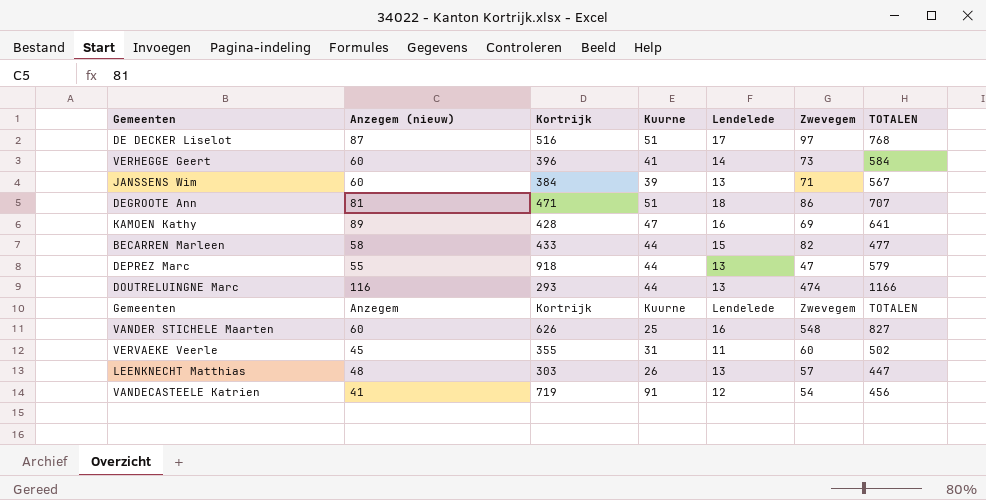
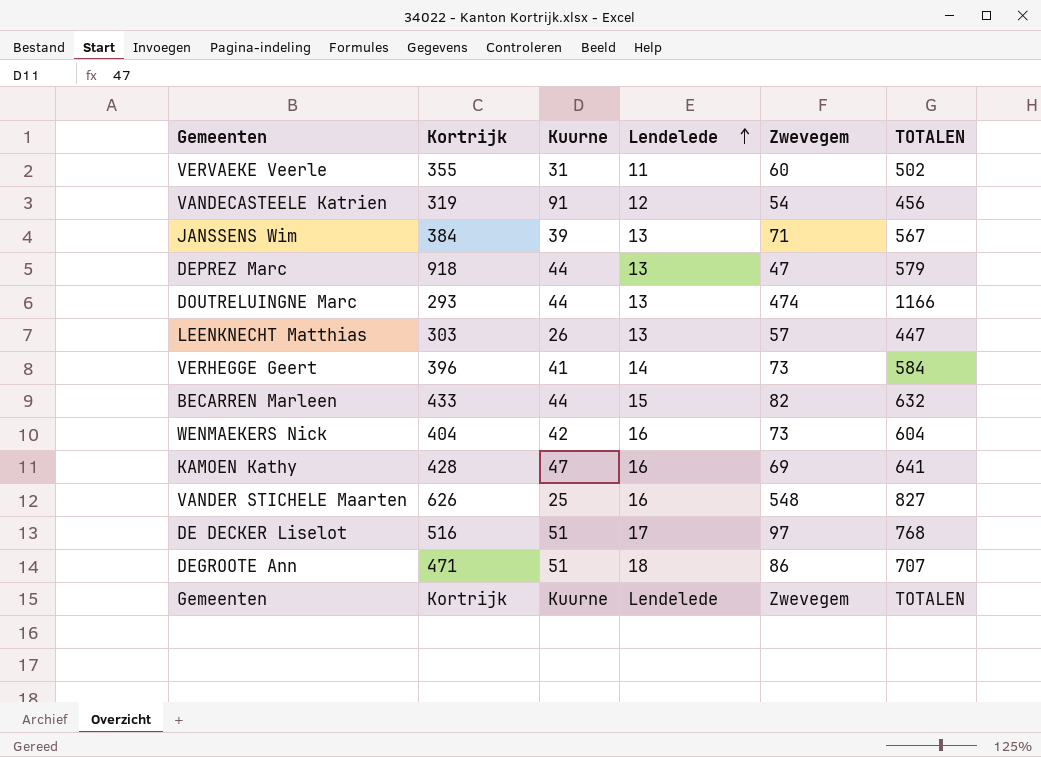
row order: none -> Lendelede ascending
column Anzegem (nieuw) | position: 2 -> none
VANDECASTEELE Katrien | Kortrijk: 719 -> 319
BECARREN Marleen | TOTALEN: 477 -> 632
row WENMAEKERS Nick: none -> 404 | 42 | 16 | 73 | 604

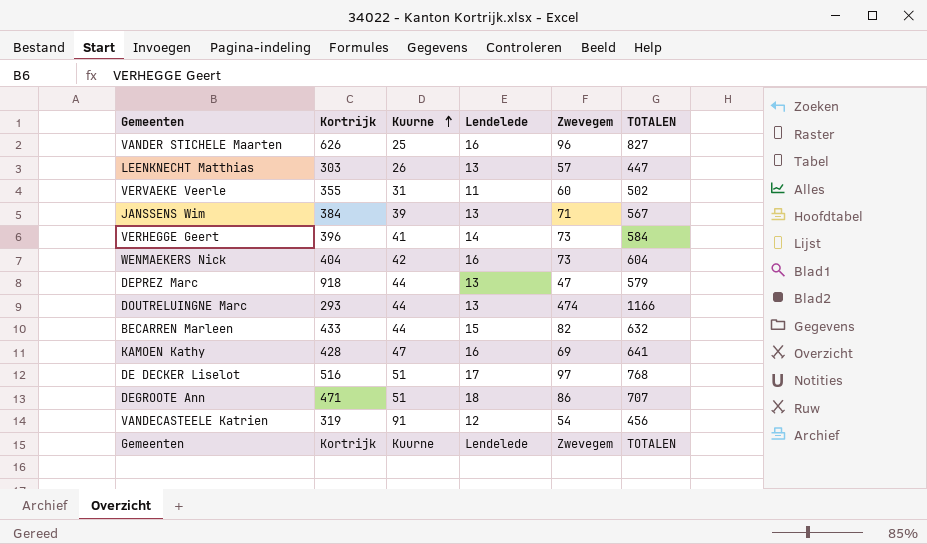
row order: Lendelede ascending -> Kuurne ascending
VANDER STICHELE Maarten | Zwevegem: 548 -> 96

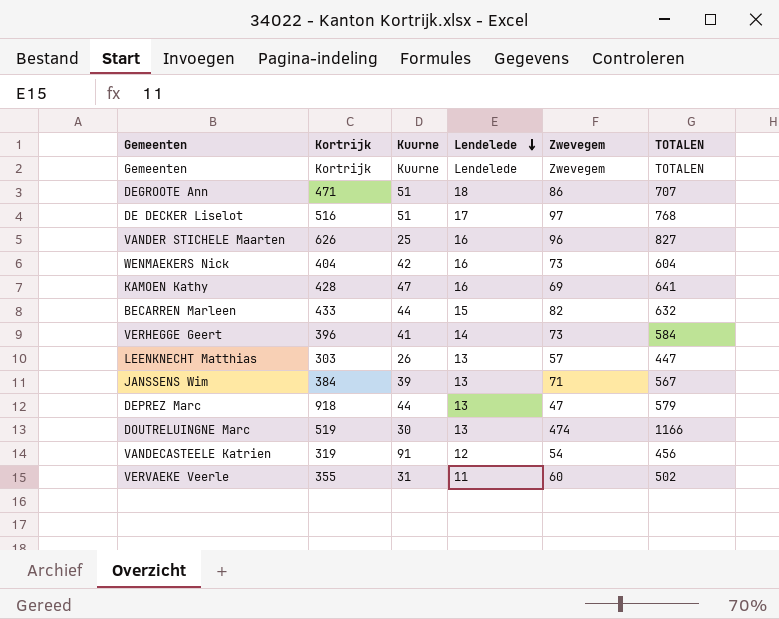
row order: Kuurne ascending -> Lendelede descending
DOUTRELUINGNE Marc | Kortrijk: 293 -> 519
DOUTRELUINGNE Marc | Kuurne: 44 -> 30

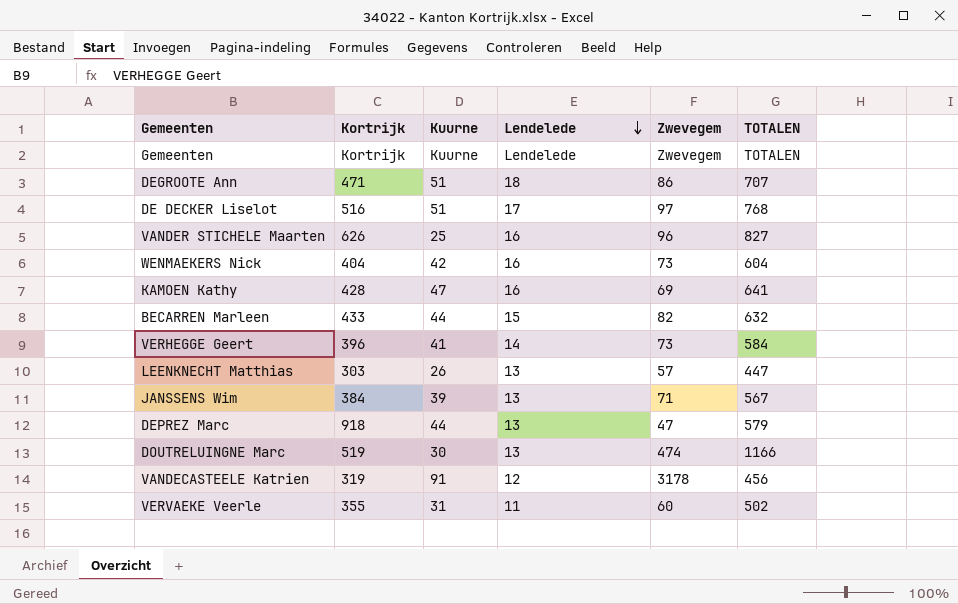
VANDECASTEELE Katrien | Zwevegem: 54 -> 3178

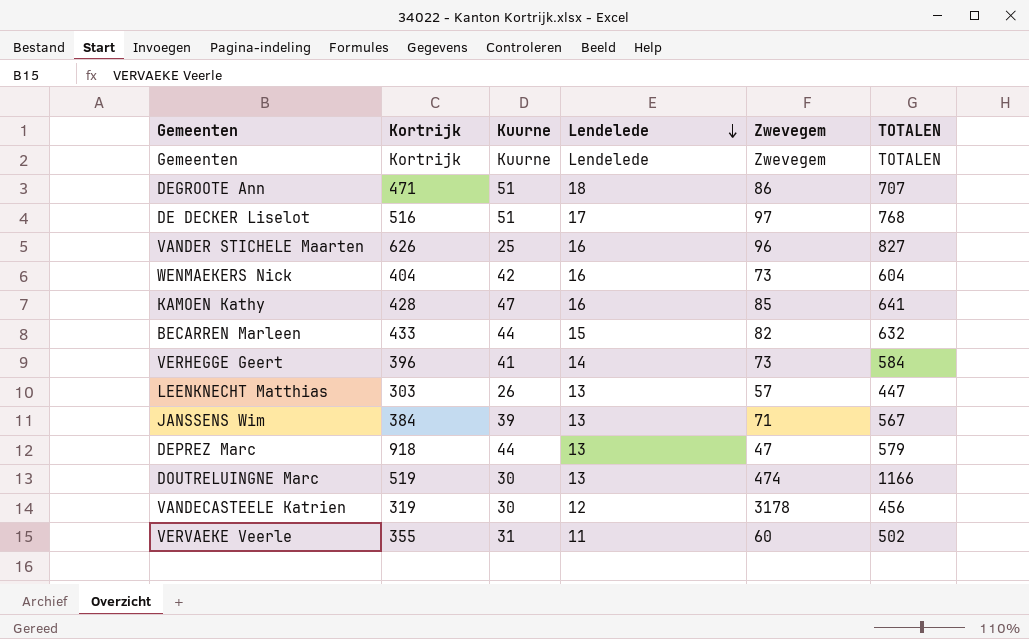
KAMOEN Kathy | Zwevegem: 69 -> 85
VANDECASTEELE Katrien | Kuurne: 91 -> 30

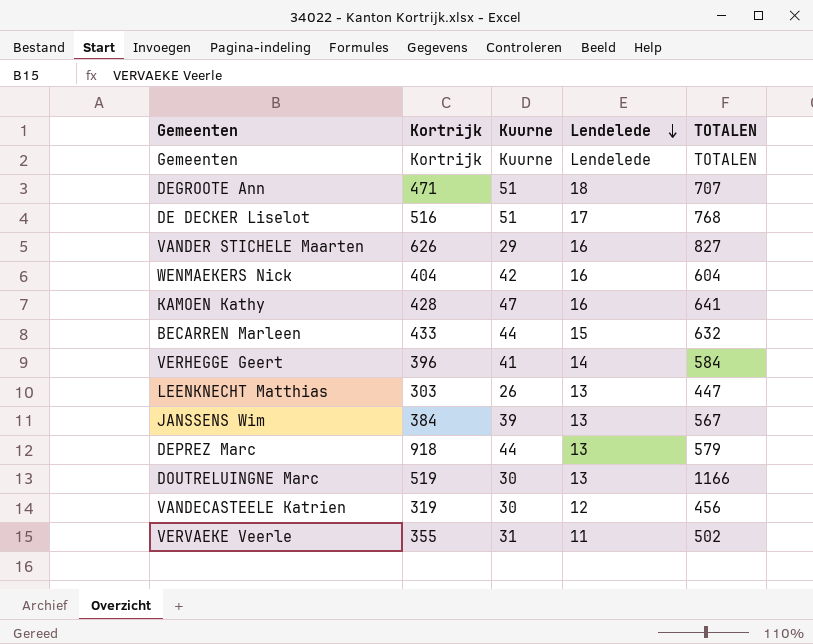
column Zwevegem | position: 5 -> none
VANDER STICHELE Maarten | Kuurne: 25 -> 29

